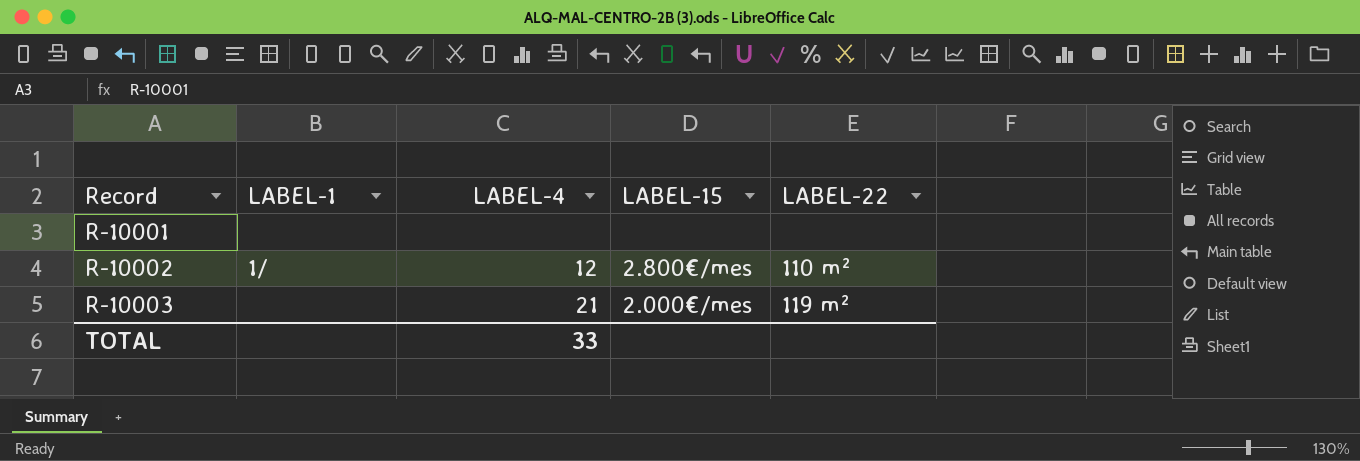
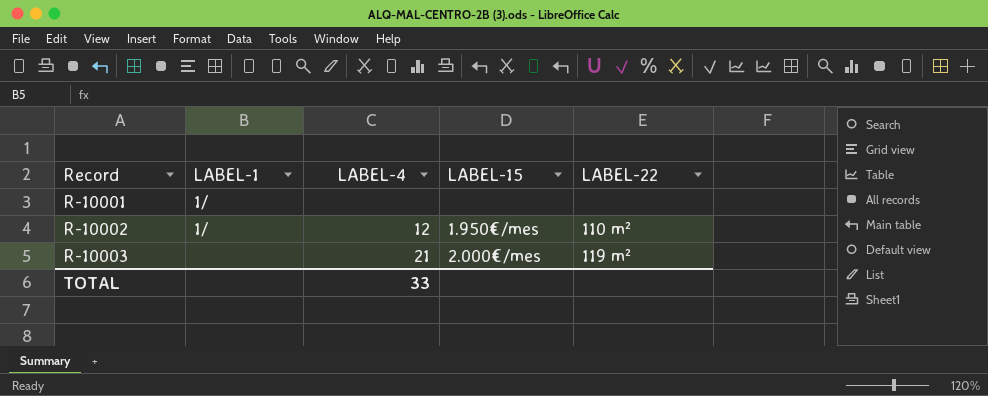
R-10001 | LABEL-1: none -> 1/
R-10002 | LABEL-15: 2.800€/mes -> 1.950€/mes

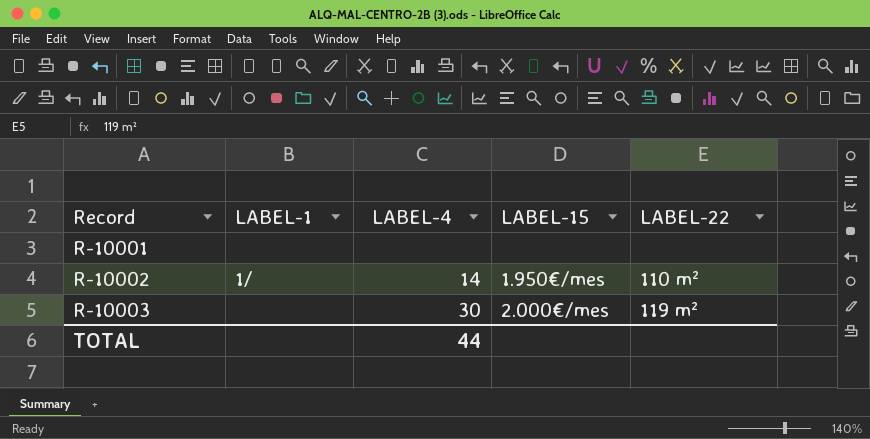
R-10001 | LABEL-1: 1/ -> none
R-10002 | LABEL-4: 12 -> 14
R-10003 | LABEL-4: 21 -> 30
TOTAL | LABEL-4: 33 -> 44

